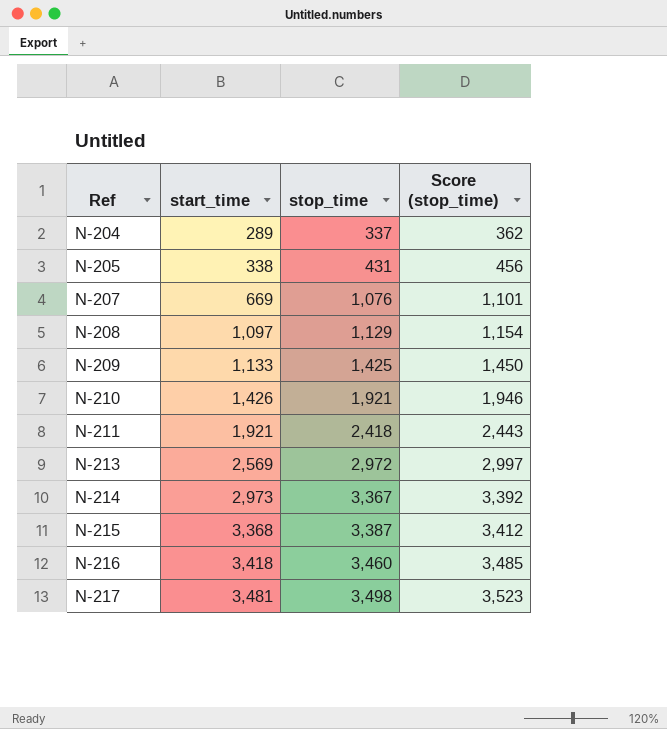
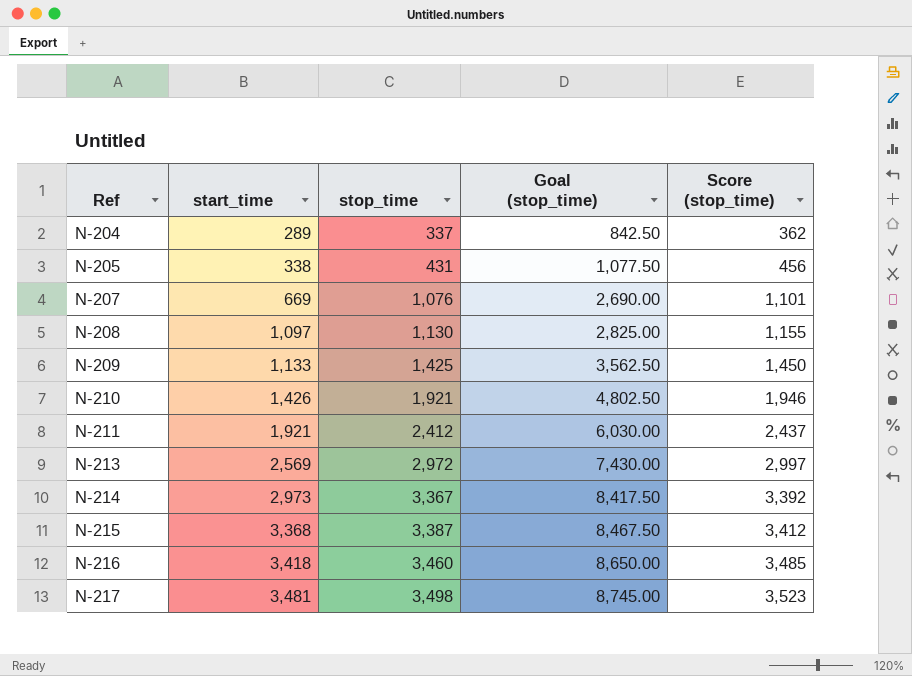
column Goal (stop_time) | formula: none -> [stop_time] * 2.5
N-208 | stop_time: 1,129 -> 1,130
N-208 | Score (stop_time): 1,154 -> 1,155
N-211 | stop_time: 2,418 -> 2,412
N-211 | Score (stop_time): 2,443 -> 2,437

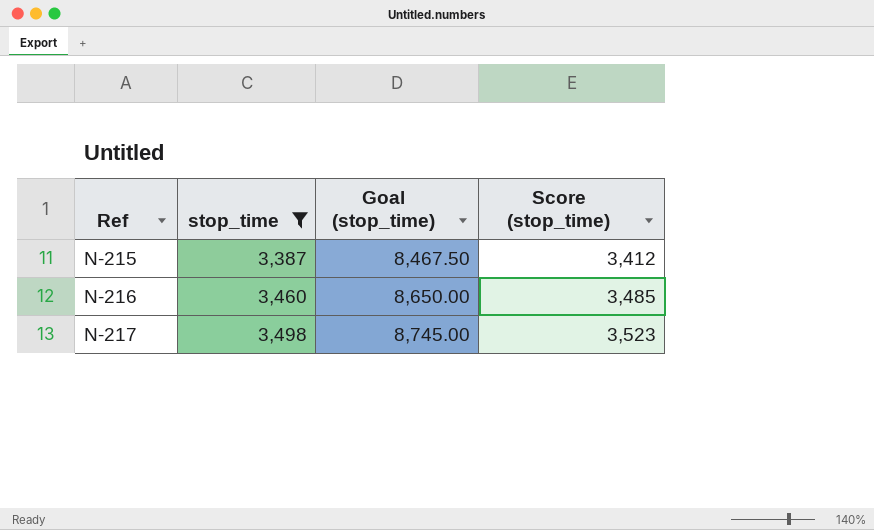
filter: none -> stop_time >= 3,387
column start_time | position: 2 -> none

